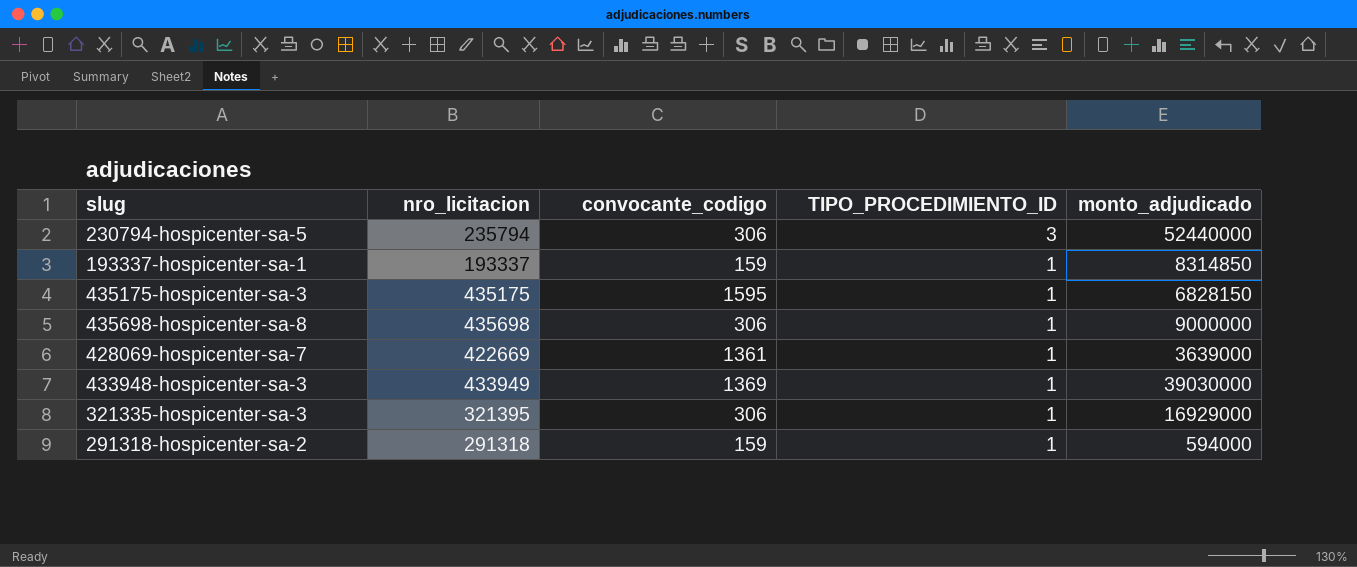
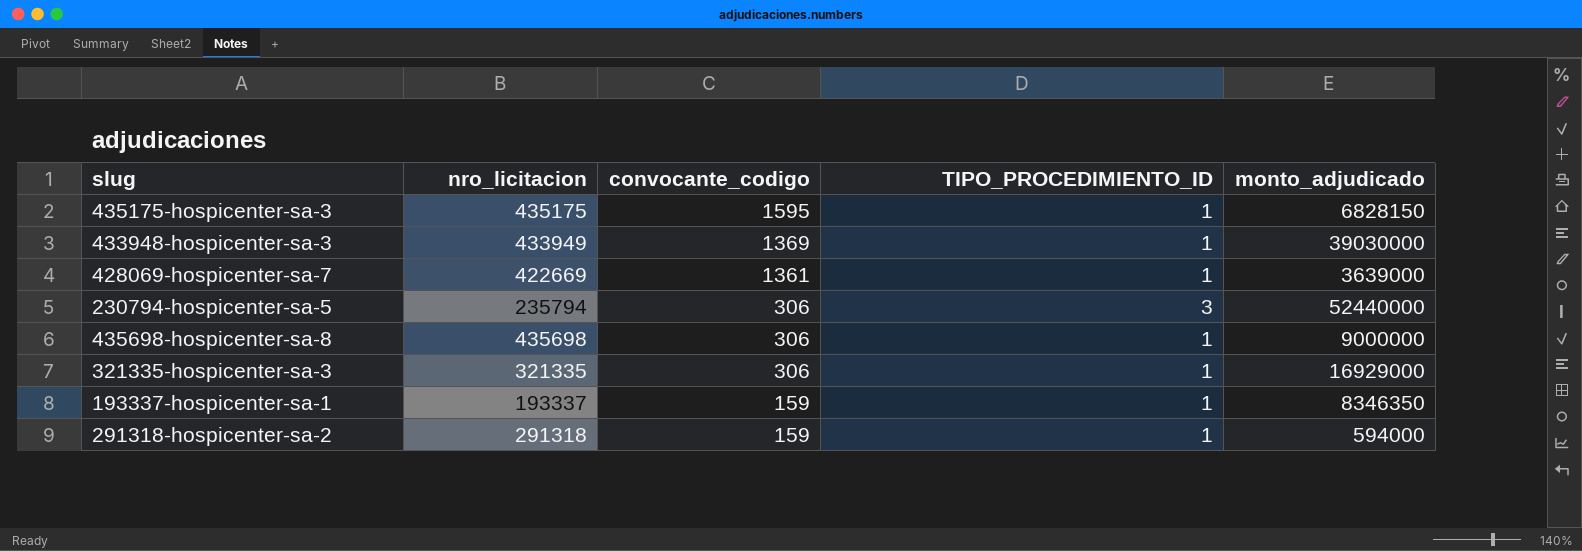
row order: TIPO_PROCEDIMIENTO_ID descending -> convocante_codigo descending
321335-hospicenter-sa-3 | nro_licitacion: 321395 -> 321335
193337-hospicenter-sa-1 | monto_adjudicado: 8314850 -> 8346350

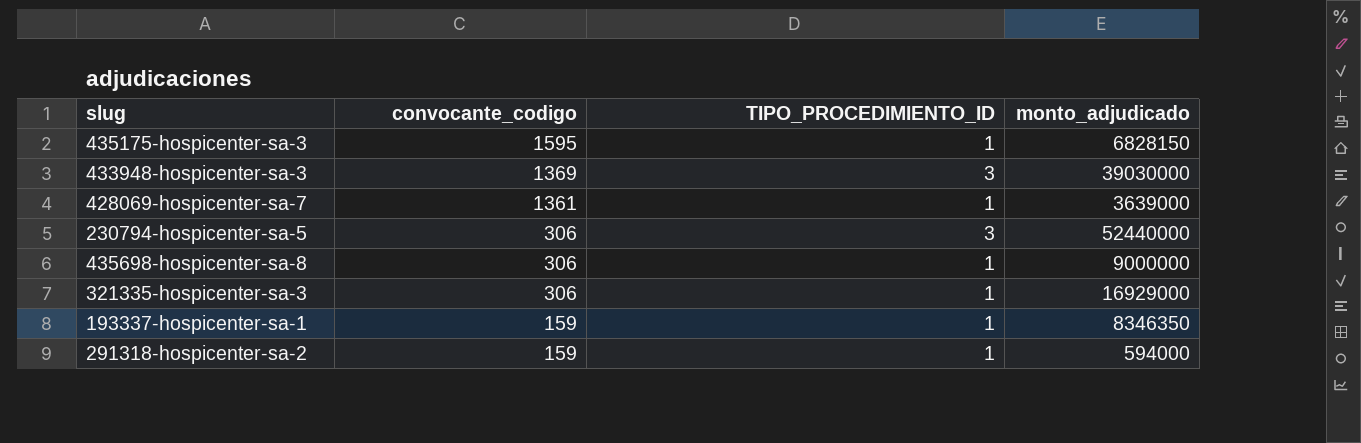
column nro_licitacion | position: 2 -> none
433948-hospicenter-sa-3 | TIPO_PROCEDIMIENTO_ID: 1 -> 3

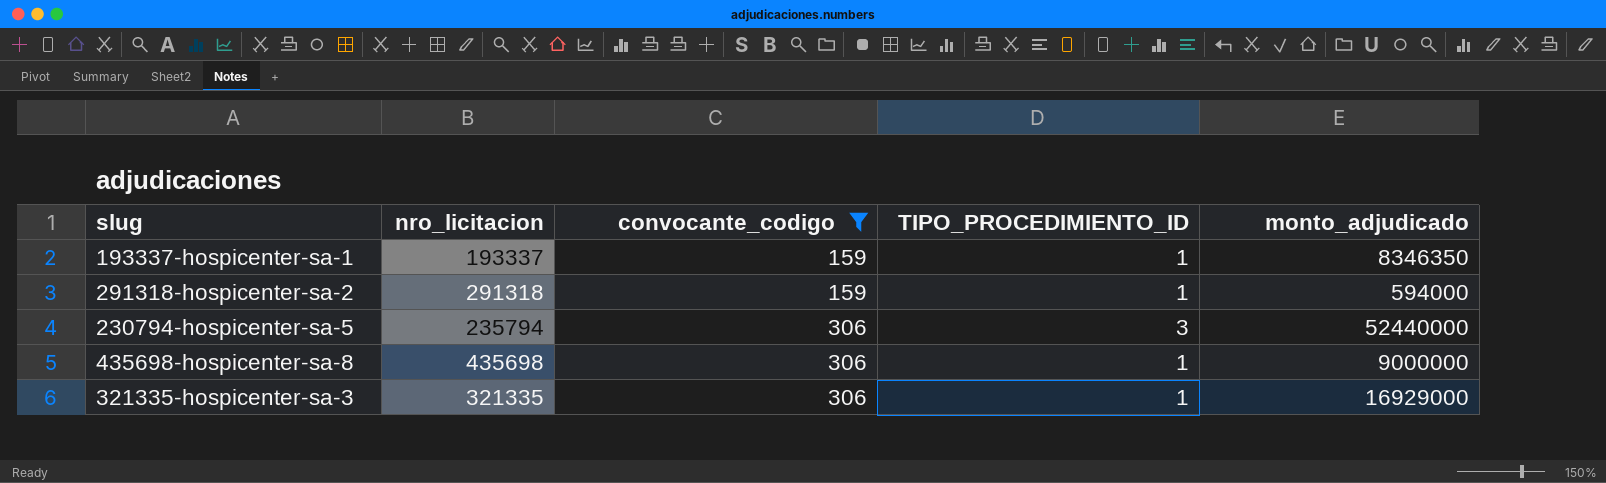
filter: none -> convocante_codigo <= 306
row order: convocante_codigo descending -> convocante_codigo ascending
column nro_licitacion | position: none -> 2

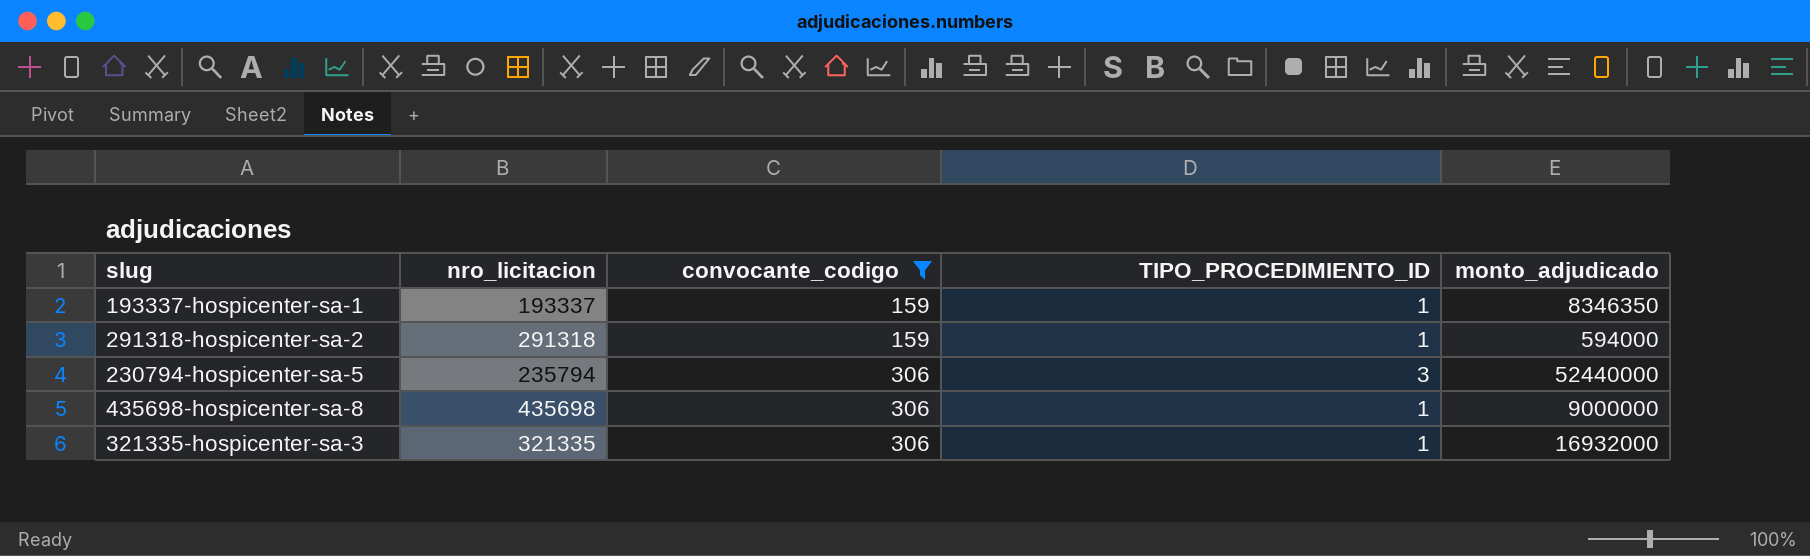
321335-hospicenter-sa-3 | monto_adjudicado: 16929000 -> 16932000

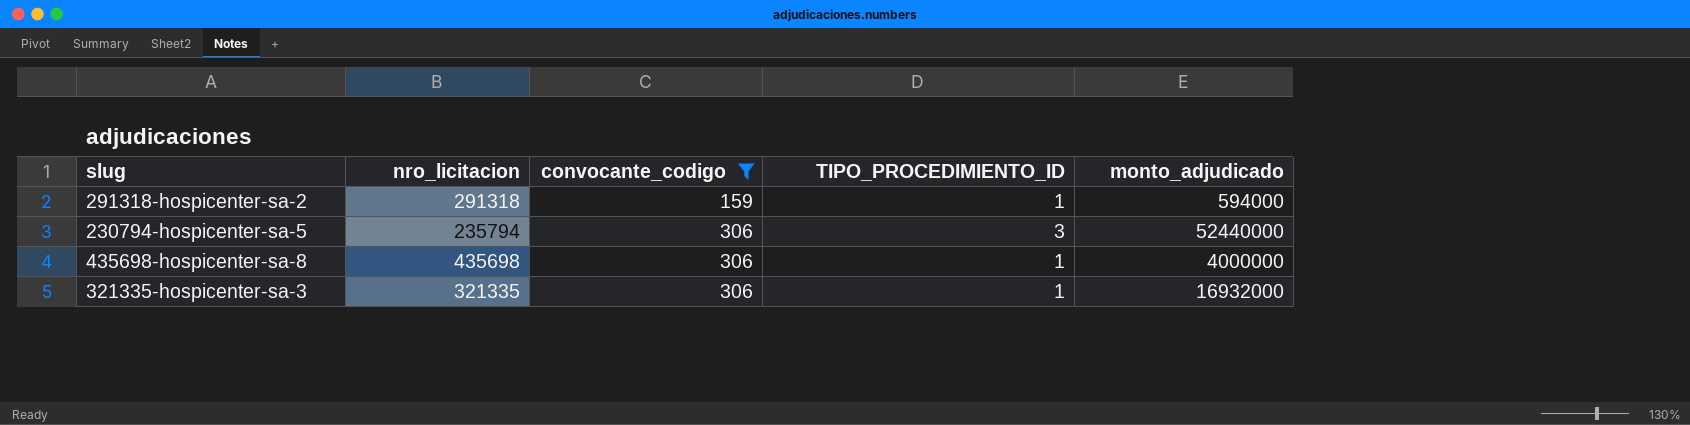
row 193337-hospicenter-sa-1: 193337 | 159 | 1 | 8346350 -> none
435698-hospicenter-sa-8 | monto_adjudicado: 9000000 -> 4000000

